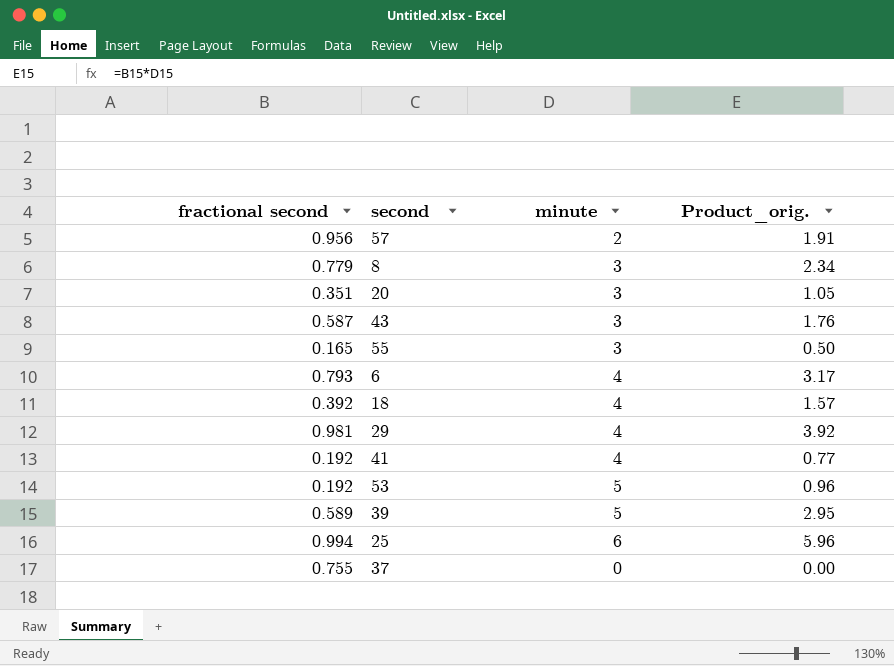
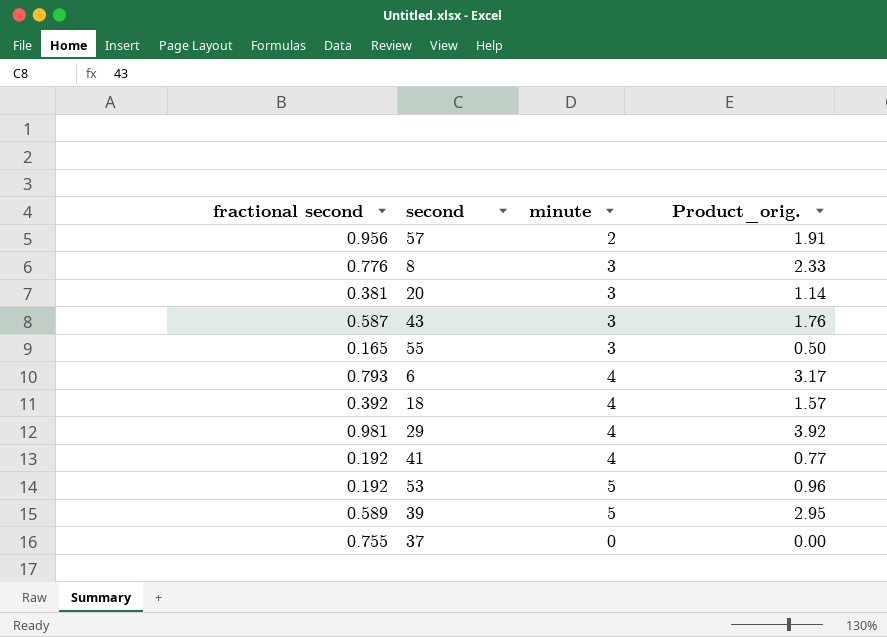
row 25: 0.994 | 6 | 5.96 -> none
8 | fractional second: 0.779 -> 0.776
8 | Product_orig.: 2.34 -> 2.33
20 | fractional second: 0.351 -> 0.381
20 | Product_orig.: 1.05 -> 1.14

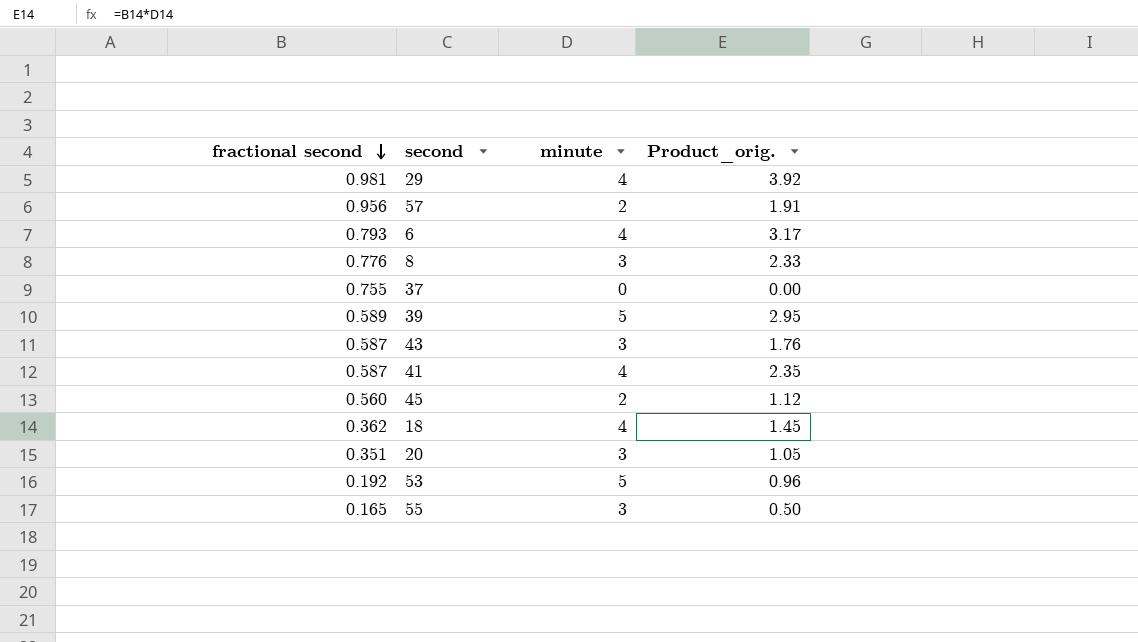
row order: none -> fractional second descending
41 | fractional second: 0.192 -> 0.587
41 | Product_orig.: 0.77 -> 2.35
row 45: none -> 0.560 | 2 | 1.12
18 | fractional second: 0.392 -> 0.362
18 | Product_orig.: 1.57 -> 1.45
20 | fractional second: 0.381 -> 0.351
20 | Product_orig.: 1.14 -> 1.05

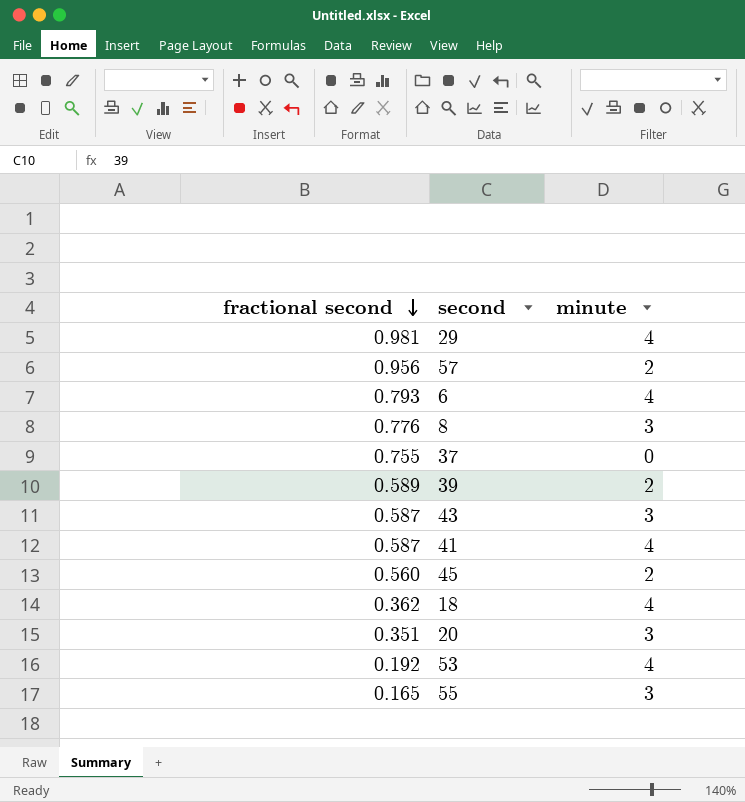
column Product_orig. | formula: [fractional second] * [minute] -> none
39 | minute: 5 -> 2
53 | minute: 5 -> 4

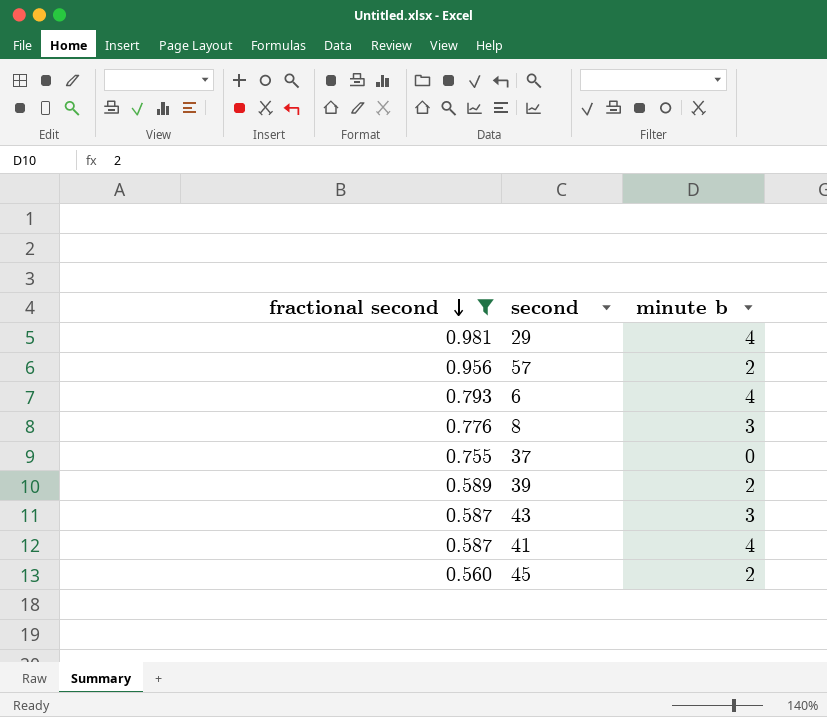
filter: none -> fractional second >= 0.560
column name: minute -> minute b

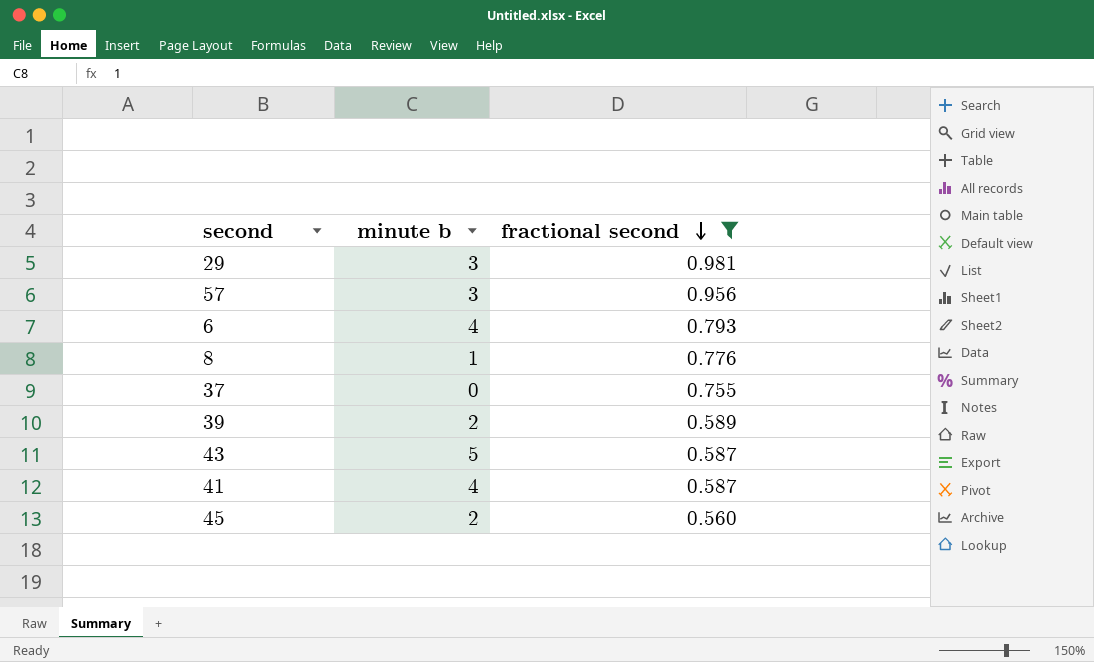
column fractional second | position: 1 -> 3
29 | minute b: 4 -> 3
57 | minute b: 2 -> 3
8 | minute b: 3 -> 1
43 | minute b: 3 -> 5

